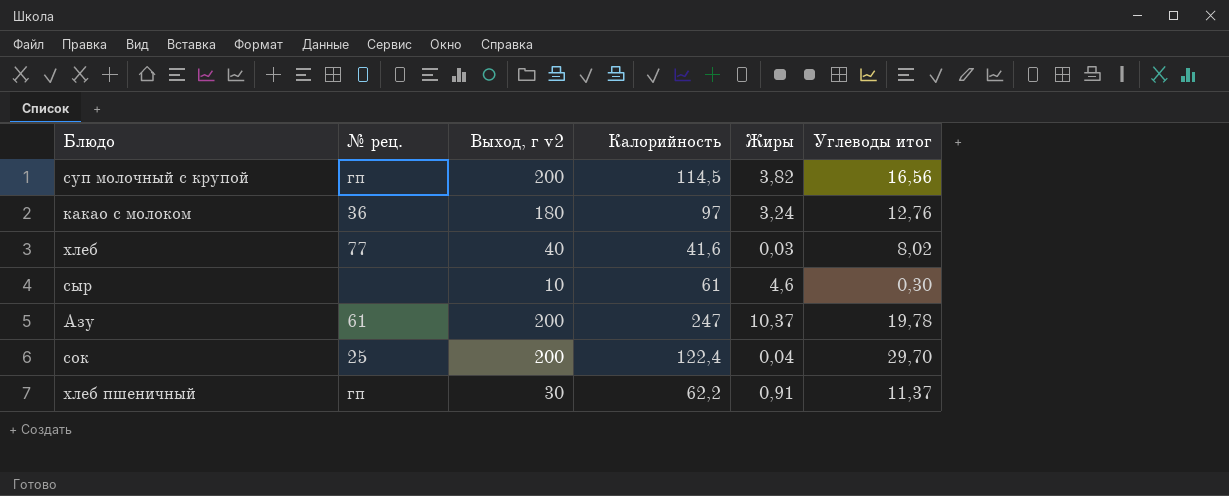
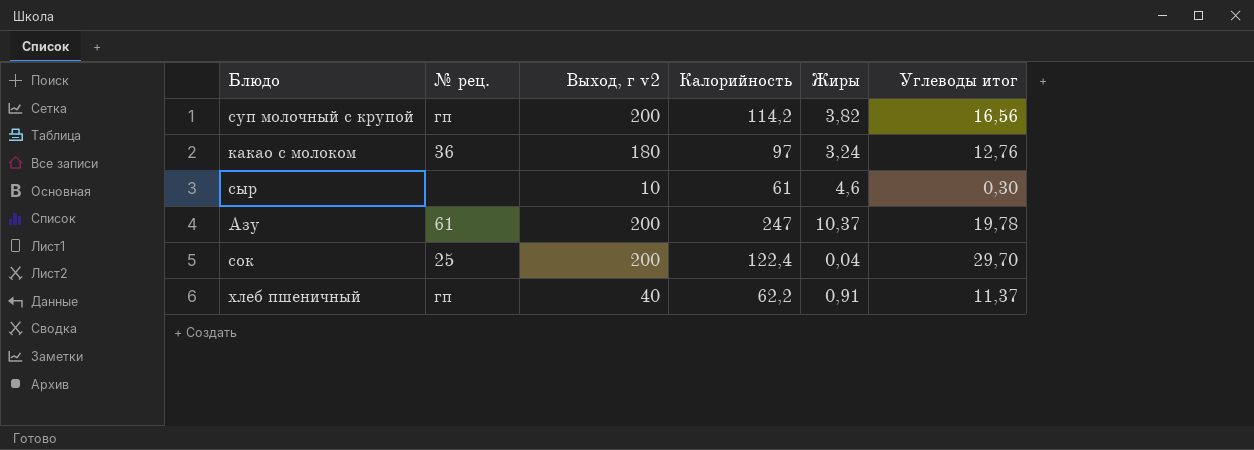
row хлеб: 77 | 40 | 41,6 | 0,03 | 8,02 -> none
суп молочный с крупой | Калорийность: 114,5 -> 114,2
хлеб пшеничный | Выход, г v2: 30 -> 40

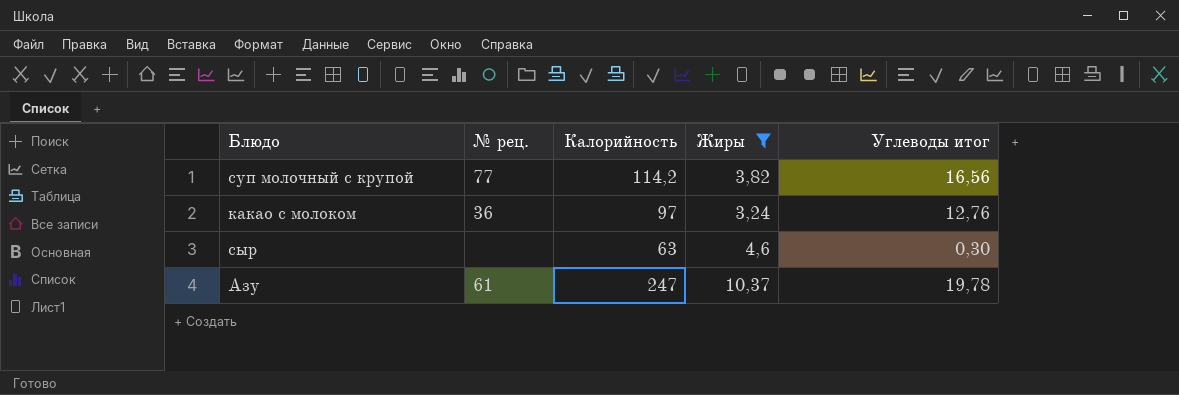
filter: none -> Жиры >= 3,24
column Выход, г v2 | position: 3 -> none
суп молочный с крупой | № рец.: гп -> 77
сыр | Калорийность: 61 -> 63

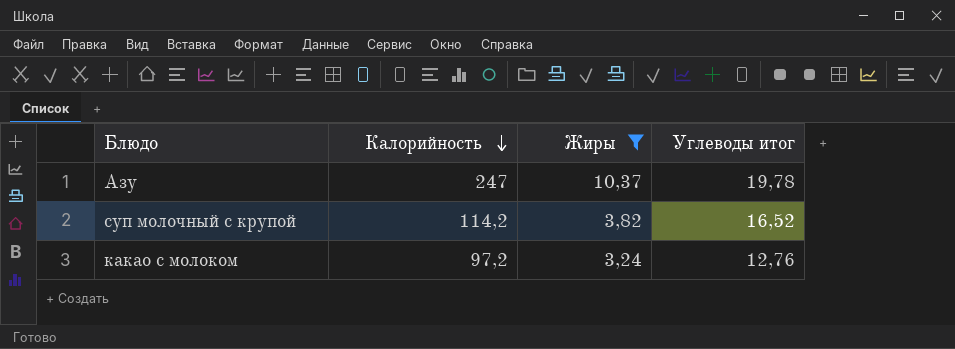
row order: none -> Калорийность descending
column № рец. | position: 2 -> none
row сыр: none | 63 | 4,6 | 0,30 -> none
суп молочный с крупой | Углеводы итог: 16,56 -> 16,52
какао с молоком | Калорийность: 97 -> 97,2

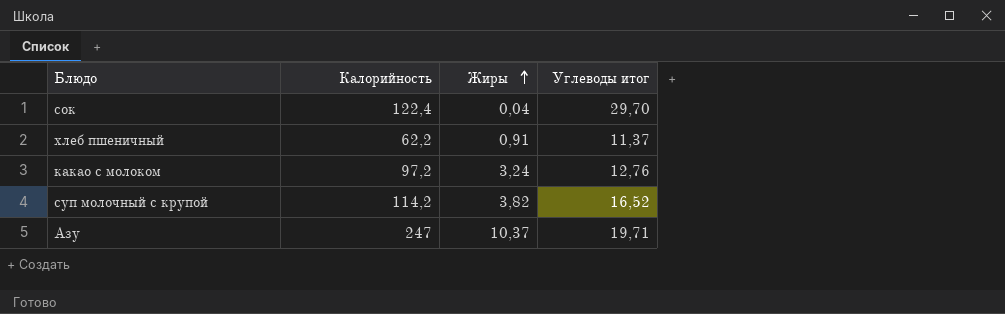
filter: Жиры >= 3,24 -> none
row order: Калорийность descending -> Жиры ascending
Азу | Углеводы итог: 19,78 -> 19,71

